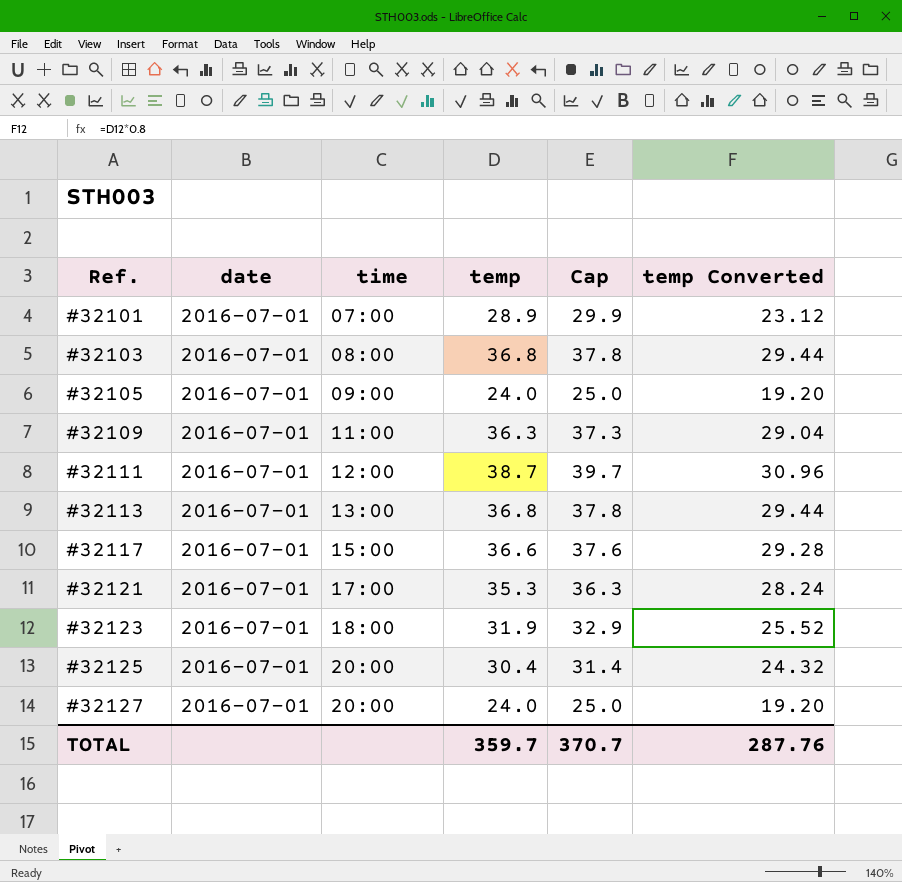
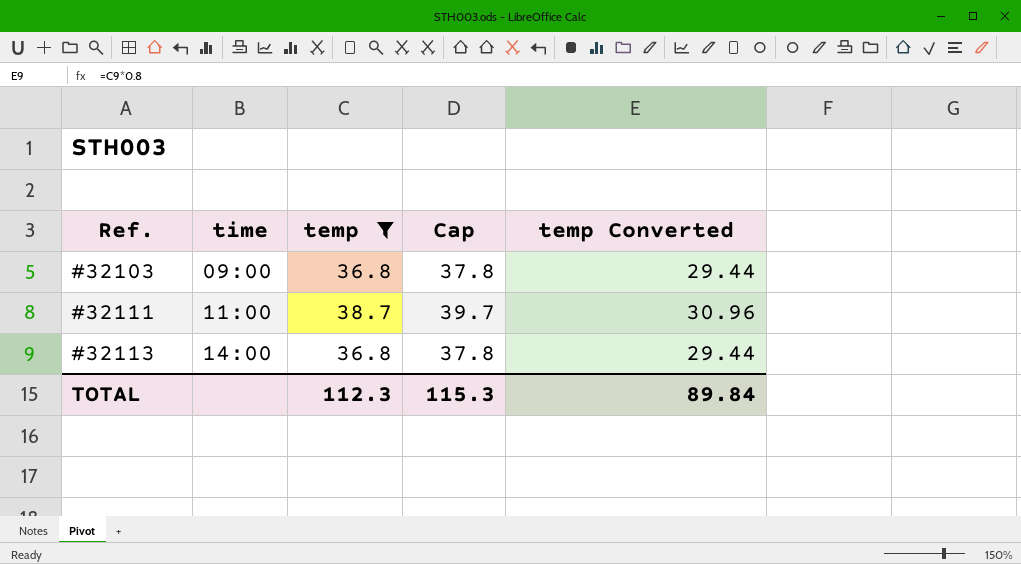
filter: none -> temp >= 36.8
column date | position: 2 -> none
#32103 | time: 08:00 -> 09:00
#32111 | time: 12:00 -> 11:00
#32113 | time: 13:00 -> 14:00
TOTAL | temp: 359.7 -> 112.3
TOTAL | Cap: 370.7 -> 115.3
TOTAL | temp Converted: 287.76 -> 89.84

